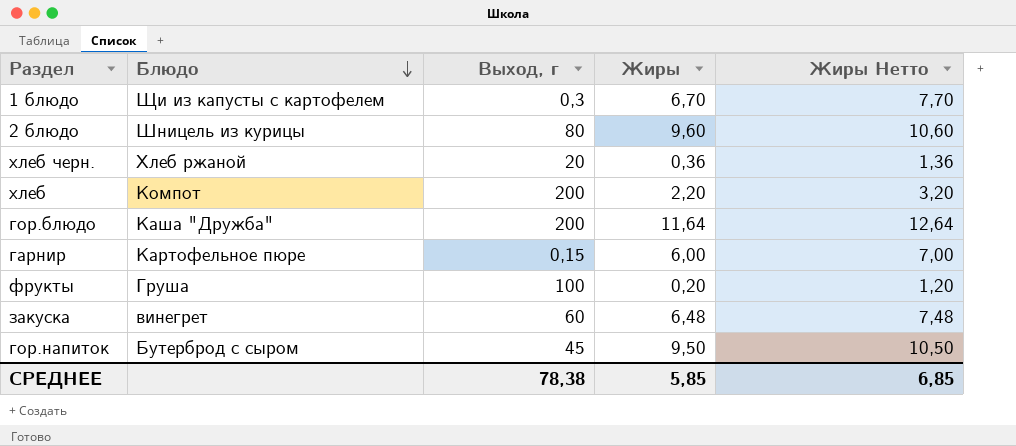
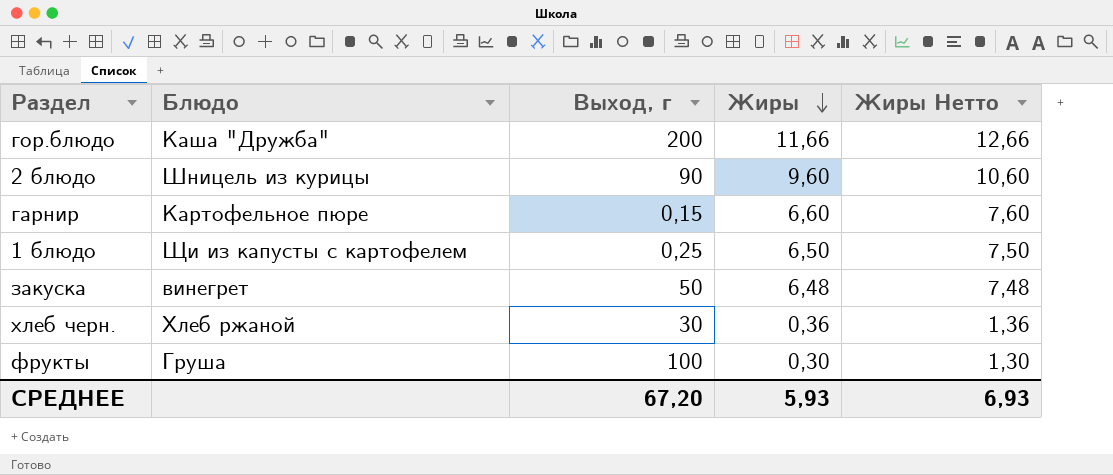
row order: Блюдо descending -> Жиры descending
row хлеб: Компот | 200 | 2,20 | 3,20 -> none
row гор.напиток: Бутерброд с сыром | 45 | 9,50 | 10,50 -> none
гор.блюдо | Жиры: 11,64 -> 11,66
гор.блюдо | Жиры Нетто: 12,64 -> 12,66
2 блюдо | Выход, г: 80 -> 90
гарнир | Жиры: 6,00 -> 6,60
гарнир | Жиры Нетто: 7,00 -> 7,60
1 блюдо | Выход, г: 0,3 -> 0,25
1 блюдо | Жиры: 6,70 -> 6,50
1 блюдо | Жиры Нетто: 7,70 -> 7,50
закуска | Выход, г: 60 -> 50
хлеб черн. | Выход, г: 20 -> 30
фрукты | Жиры: 0,20 -> 0,30
фрукты | Жиры Нетто: 1,20 -> 1,30
СРЕДНЕЕ | Выход, г: 78,38 -> 67,20
СРЕДНЕЕ | Жиры: 5,85 -> 5,93
СРЕДНЕЕ | Жиры Нетто: 6,85 -> 6,93

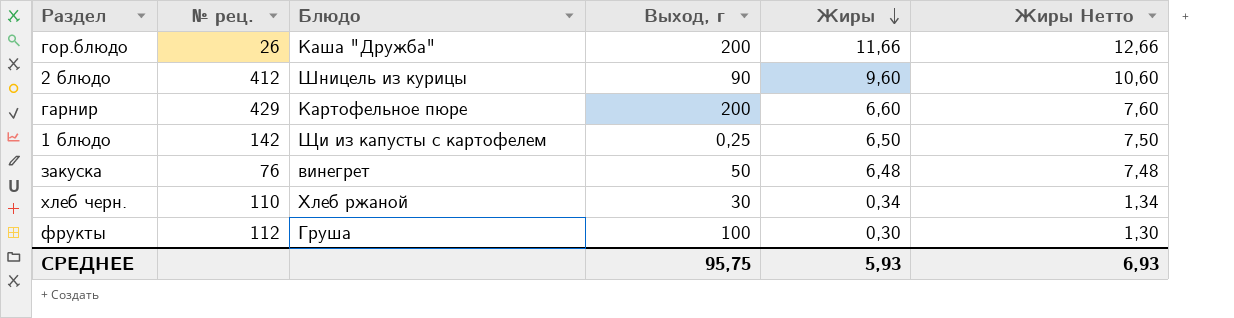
column № рец. | position: none -> 2
гарнир | Выход, г: 0,15 -> 200
хлеб черн. | Жиры: 0,36 -> 0,34
хлеб черн. | Жиры Нетто: 1,36 -> 1,34
СРЕДНЕЕ | Выход, г: 67,20 -> 95,75

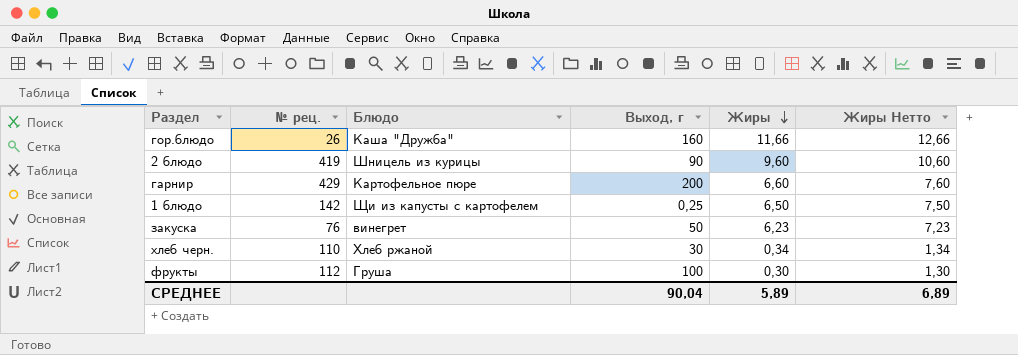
гор.блюдо | Выход, г: 200 -> 160
2 блюдо | № рец.: 412 -> 419
закуска | Жиры: 6,48 -> 6,23
закуска | Жиры Нетто: 7,48 -> 7,23
СРЕДНЕЕ | Выход, г: 95,75 -> 90,04
СРЕДНЕЕ | Жиры: 5,93 -> 5,89
СРЕДНЕЕ | Жиры Нетто: 6,93 -> 6,89

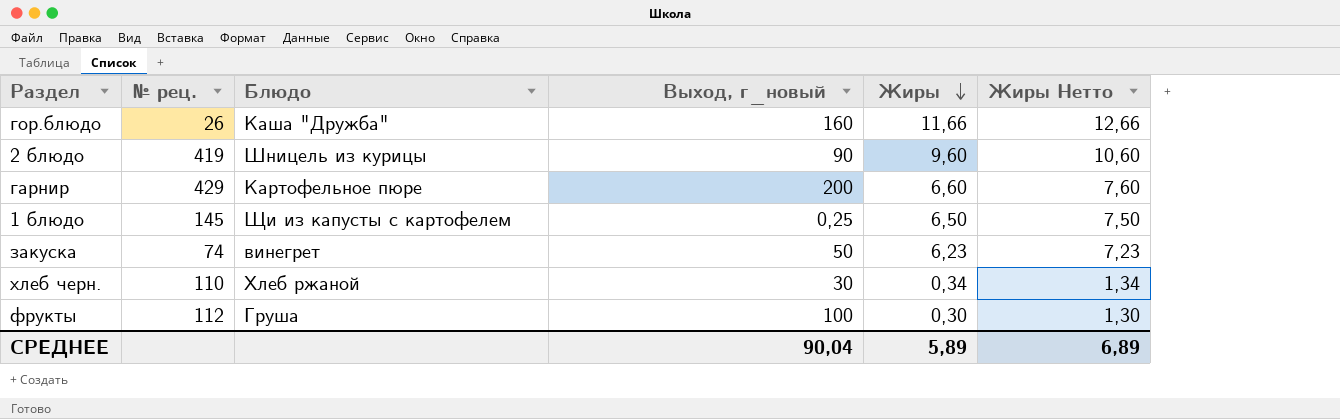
column name: Выход, г -> Выход, г_новый
1 блюдо | № рец.: 142 -> 145
закуска | № рец.: 76 -> 74

